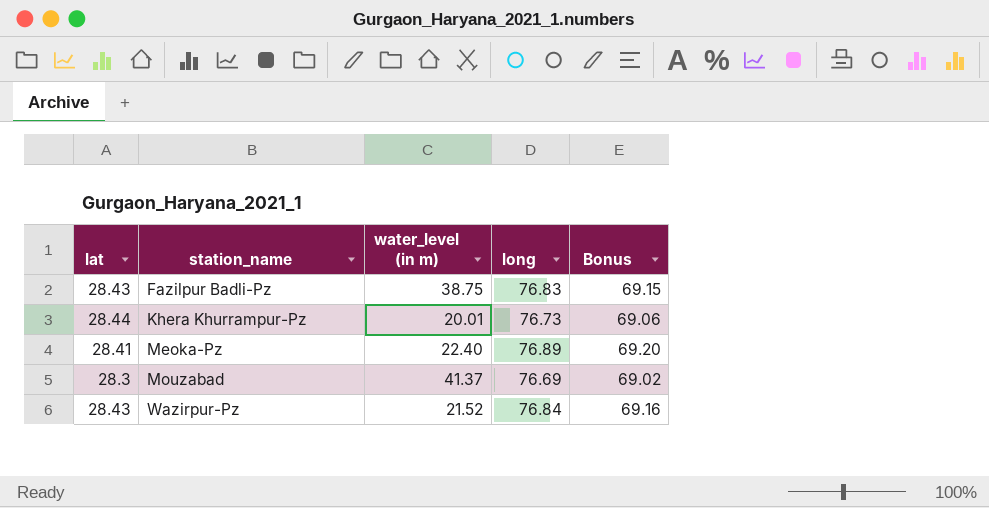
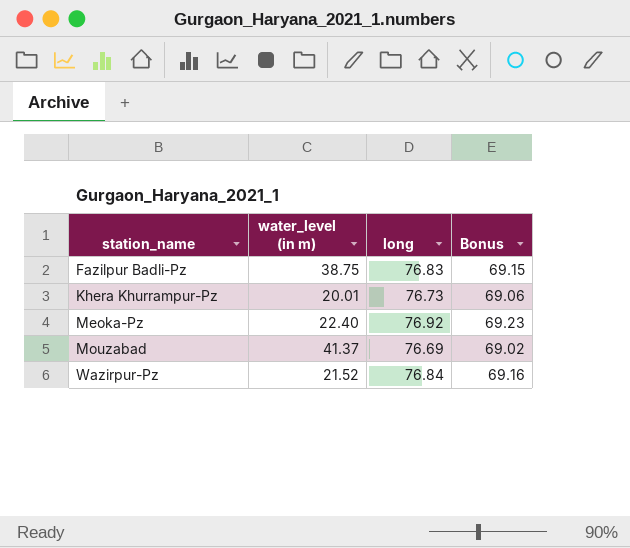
column lat | position: 1 -> none
Meoka-Pz | long: 76.89 -> 76.92
Meoka-Pz | Bonus: 69.20 -> 69.23

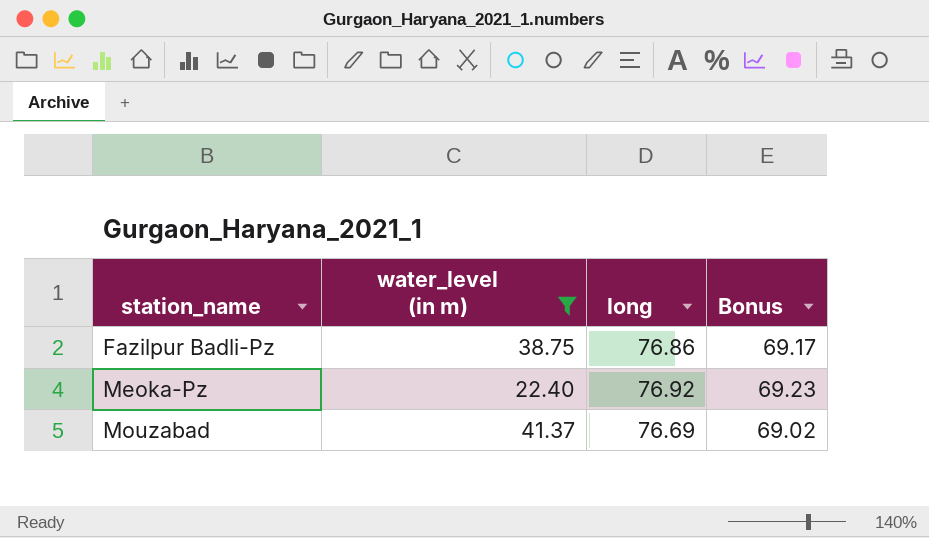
filter: none -> water_level (in m) >= 22.40
Fazilpur Badli-Pz | long: 76.83 -> 76.86
Fazilpur Badli-Pz | Bonus: 69.15 -> 69.17

